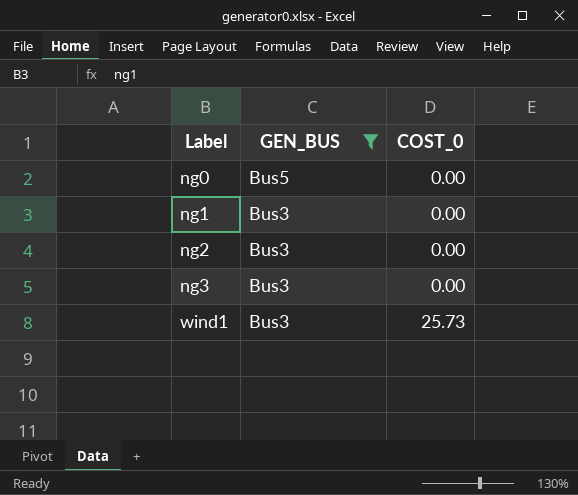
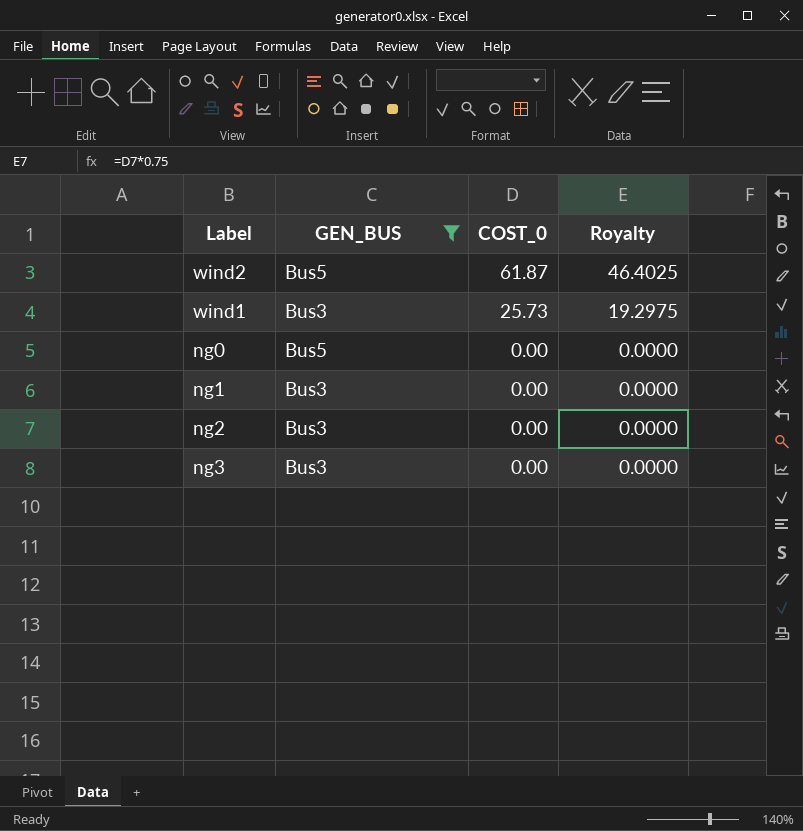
row order: Label ascending -> COST_0 descending
column Royalty | formula: none -> [COST_0] * 0.75
row wind2: none -> Bus5 | 61.87 | 46.4025

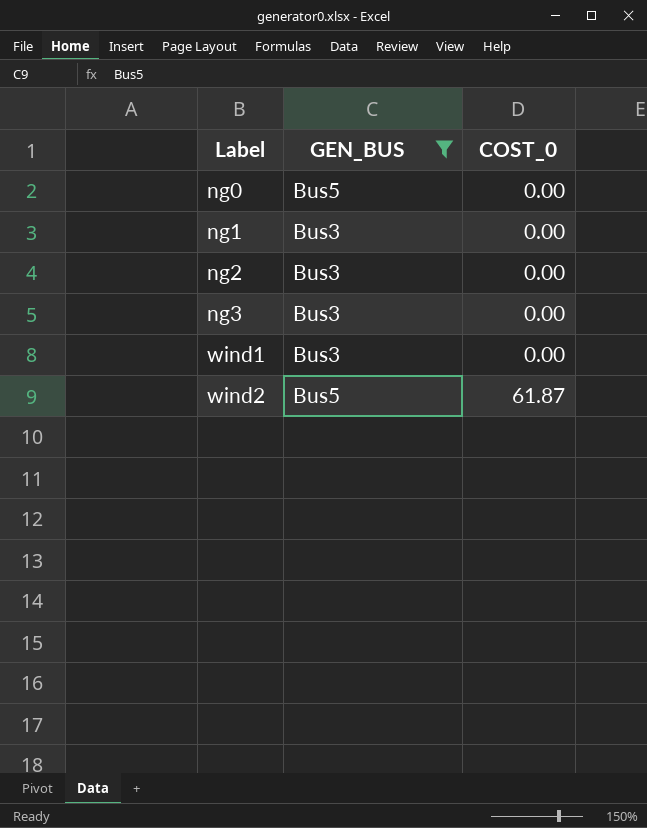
row order: COST_0 descending -> Label ascending
column Royalty | formula: [COST_0] * 0.75 -> none
wind1 | COST_0: 25.73 -> 0.00

